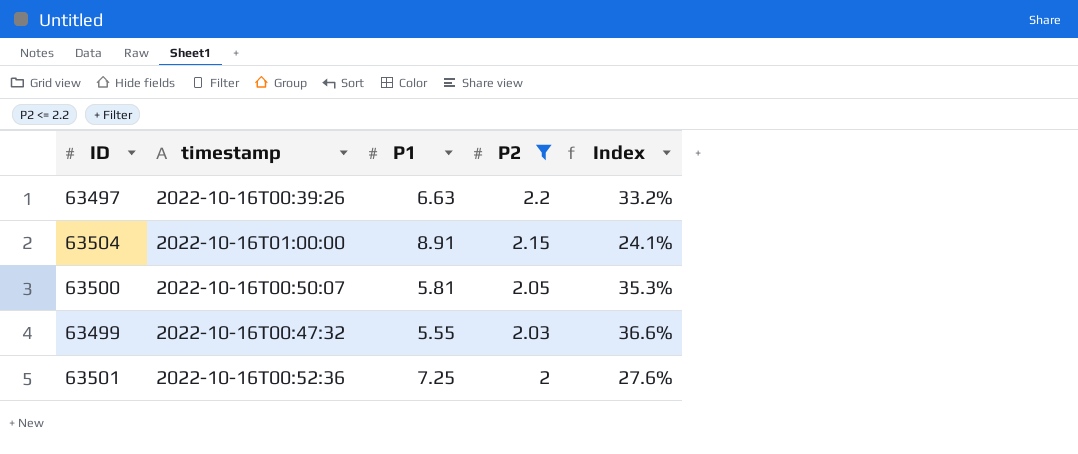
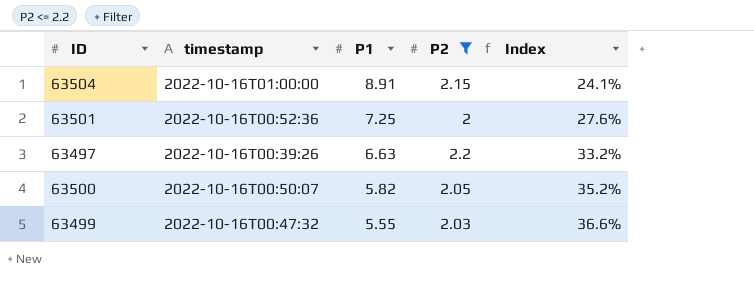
row order: P2 descending -> P1 descending
63500 | P1: 5.81 -> 5.82
63500 | Index: 35.3% -> 35.2%

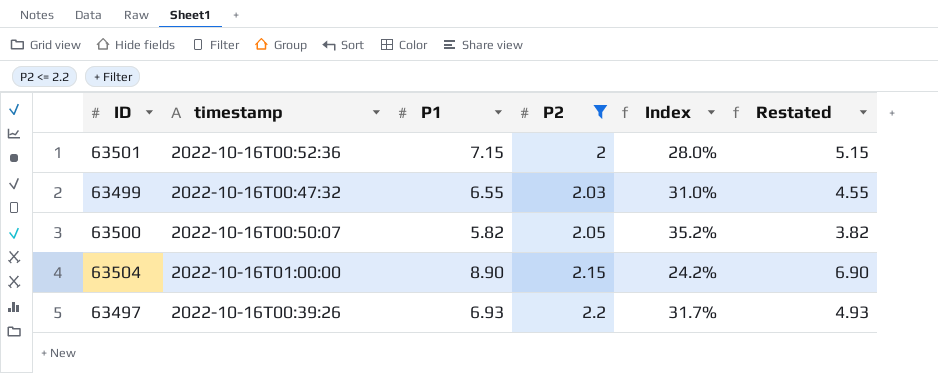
row order: P1 descending -> P2 ascending
column Restated | formula: none -> [P1] - 2
63501 | P1: 7.25 -> 7.15
63501 | Index: 27.6% -> 28.0%
63499 | P1: 5.55 -> 6.55
63499 | Index: 36.6% -> 31.0%
63504 | P1: 8.91 -> 8.90
63504 | Index: 24.1% -> 24.2%
63497 | P1: 6.63 -> 6.93
63497 | Index: 33.2% -> 31.7%

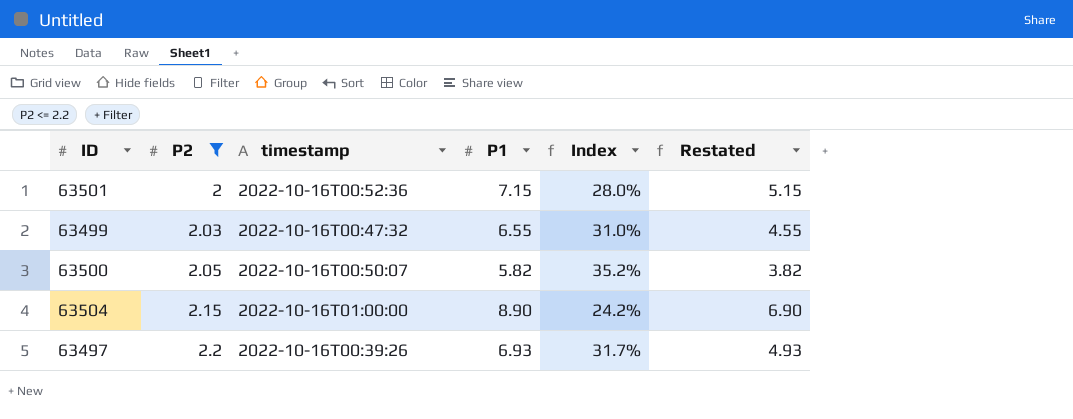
column P2 | position: 4 -> 2

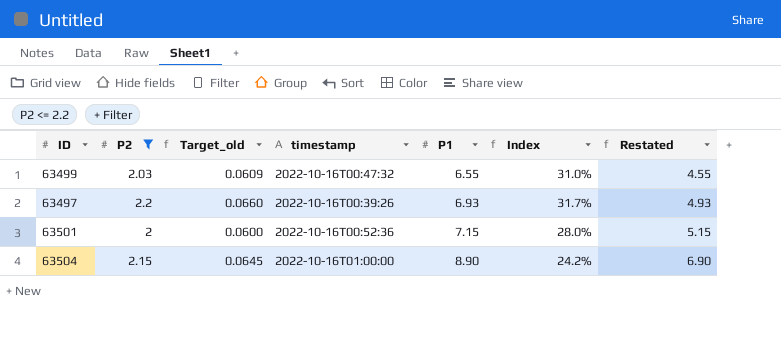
row order: P2 ascending -> P1 ascending
column Target_old | formula: none -> [P2] * 0.03
row 63500: 2.05 | 2022-10-16T00:50:07 | 5.82 | 35.2% | 3.82 -> none

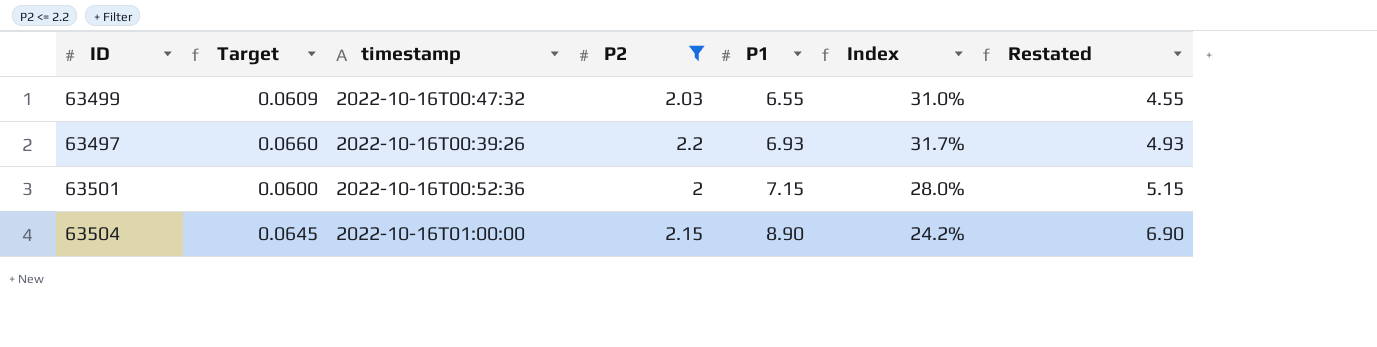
column name: Target_old -> Target
column P2 | position: 2 -> 4

